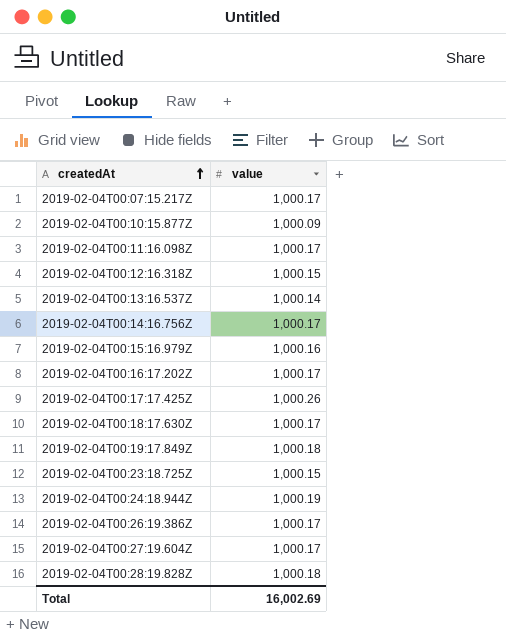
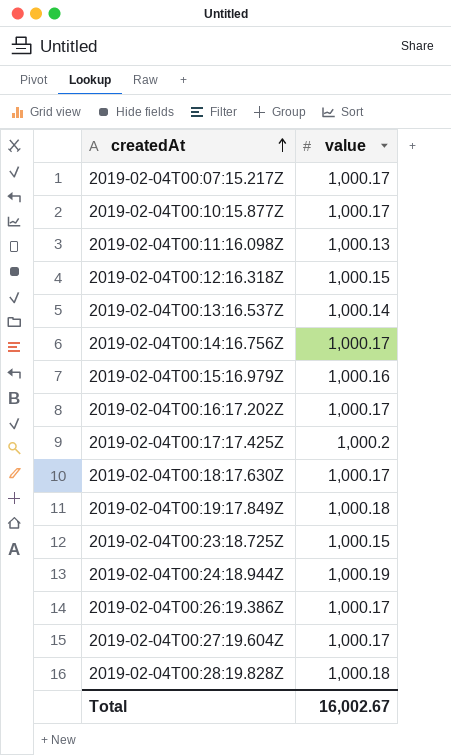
2019-02-04T00:10:15.877Z | value: 1,000.09 -> 1,000.17
2019-02-04T00:11:16.098Z | value: 1,000.17 -> 1,000.13
2019-02-04T00:17:17.425Z | value: 1,000.26 -> 1,000.2
Total | value: 16,002.69 -> 16,002.67

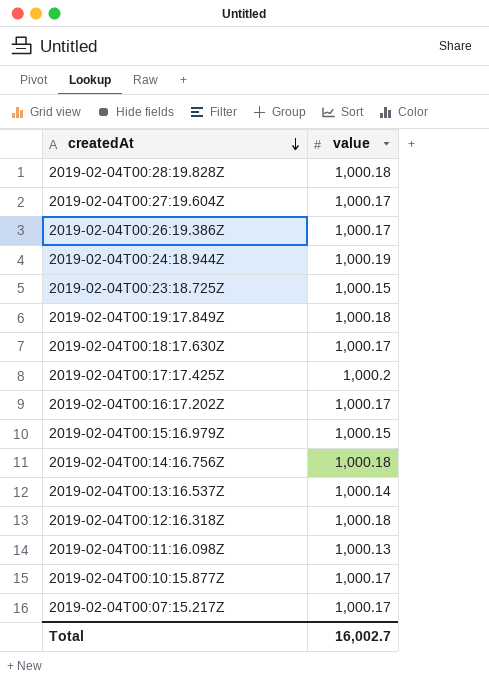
row order: createdAt ascending -> createdAt descending
2019-02-04T00:15:16.979Z | value: 1,000.16 -> 1,000.15
2019-02-04T00:14:16.756Z | value: 1,000.17 -> 1,000.18
2019-02-04T00:12:16.318Z | value: 1,000.15 -> 1,000.18
Total | value: 16,002.67 -> 16,002.7

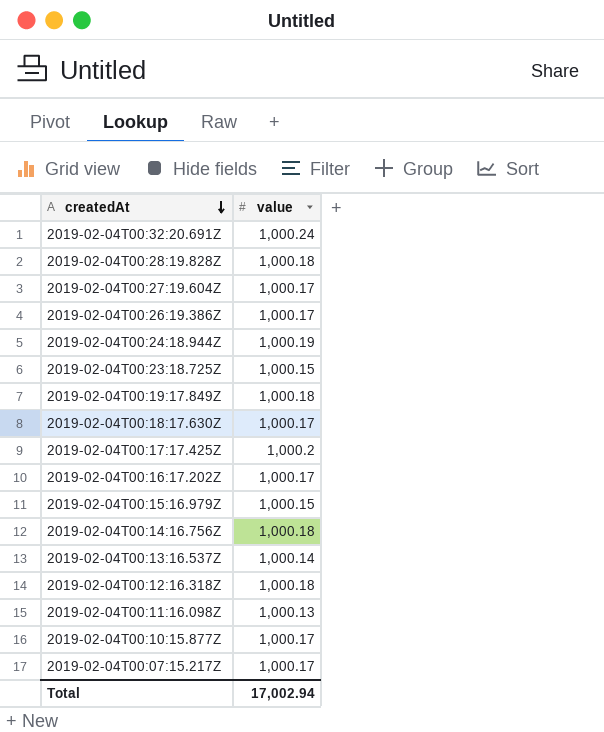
row 2019-02-04T00:32:20.691Z: none -> 1,000.24
Total | value: 16,002.7 -> 17,002.94

